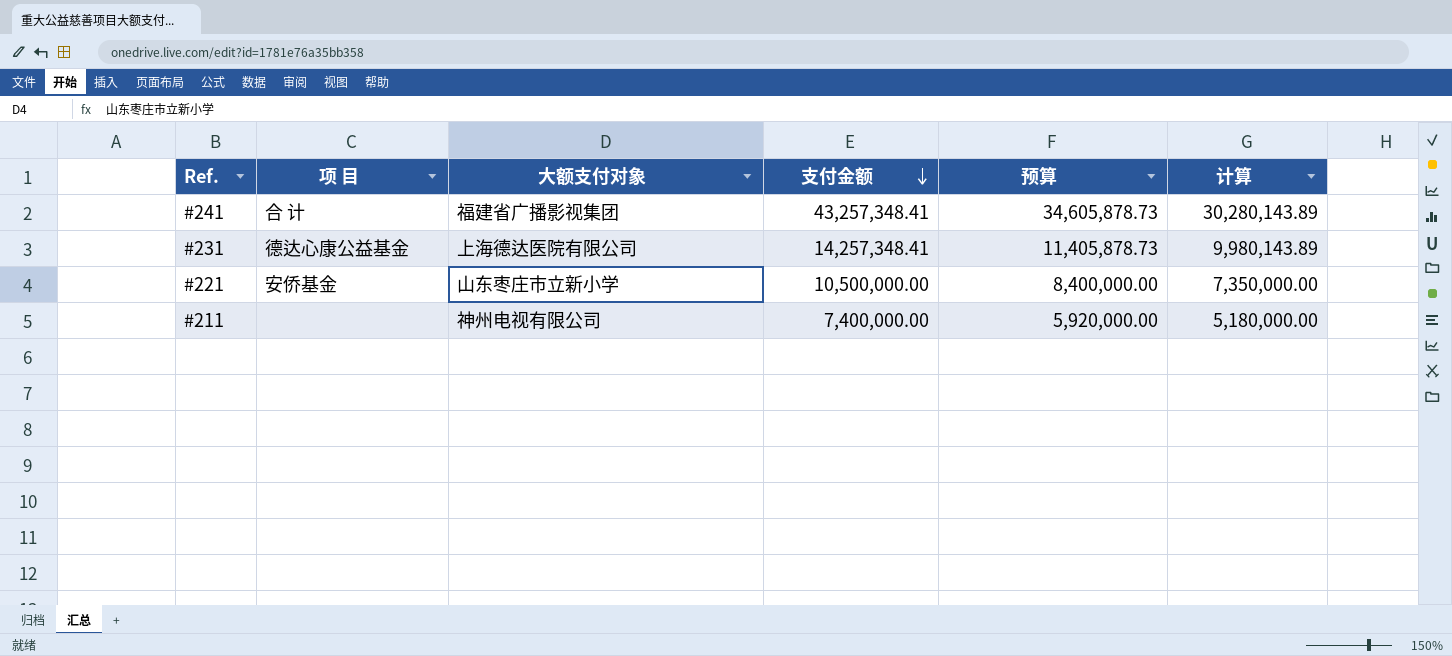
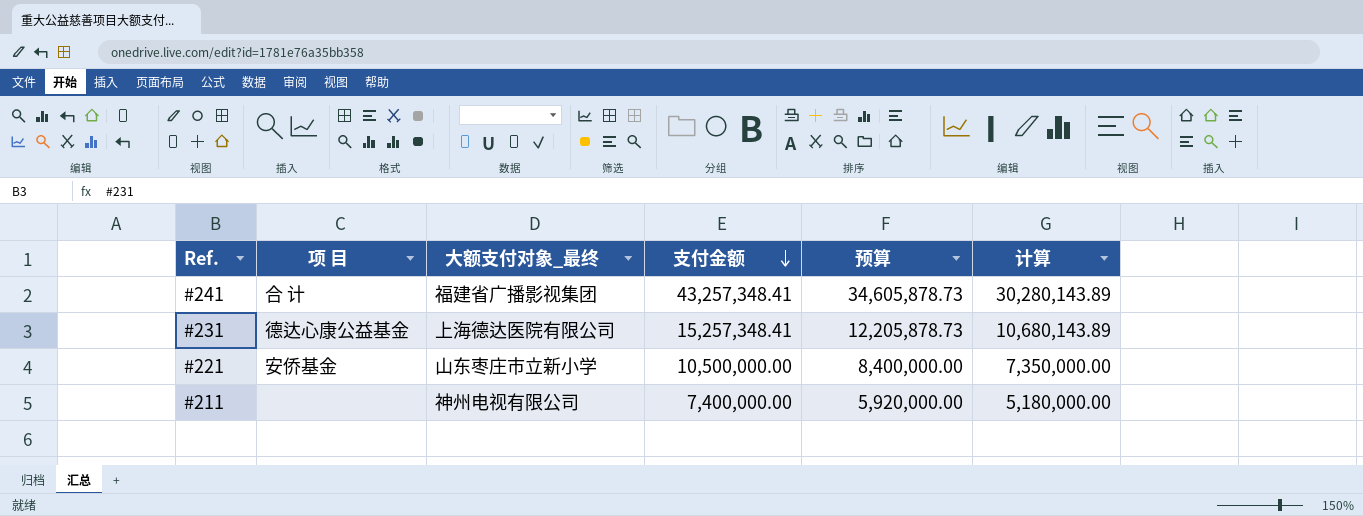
column name: 大额支付对象 -> 大额支付对象_最终
#231 | 支付金额: 14,257,348.41 -> 15,257,348.41
#231 | 预算: 11,405,878.73 -> 12,205,878.73
#231 | 计算: 9,980,143.89 -> 10,680,143.89

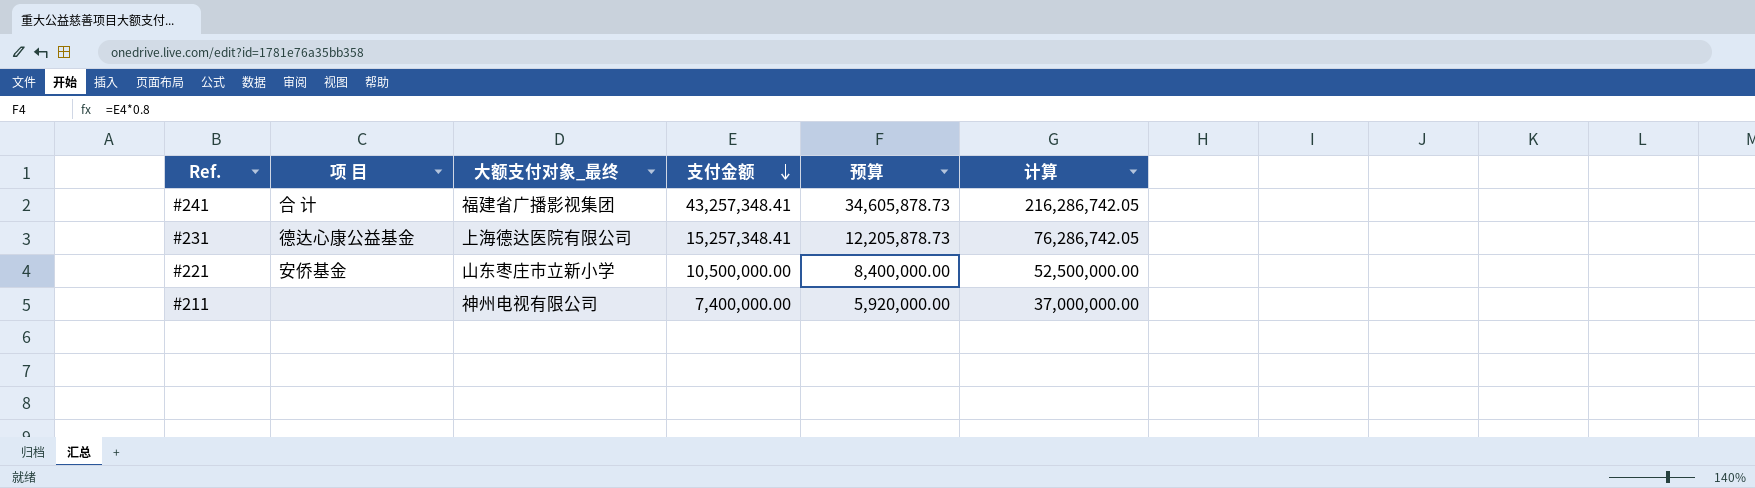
column 计算 | formula: [支付金额] * 0.7 -> [支付金额] * 5

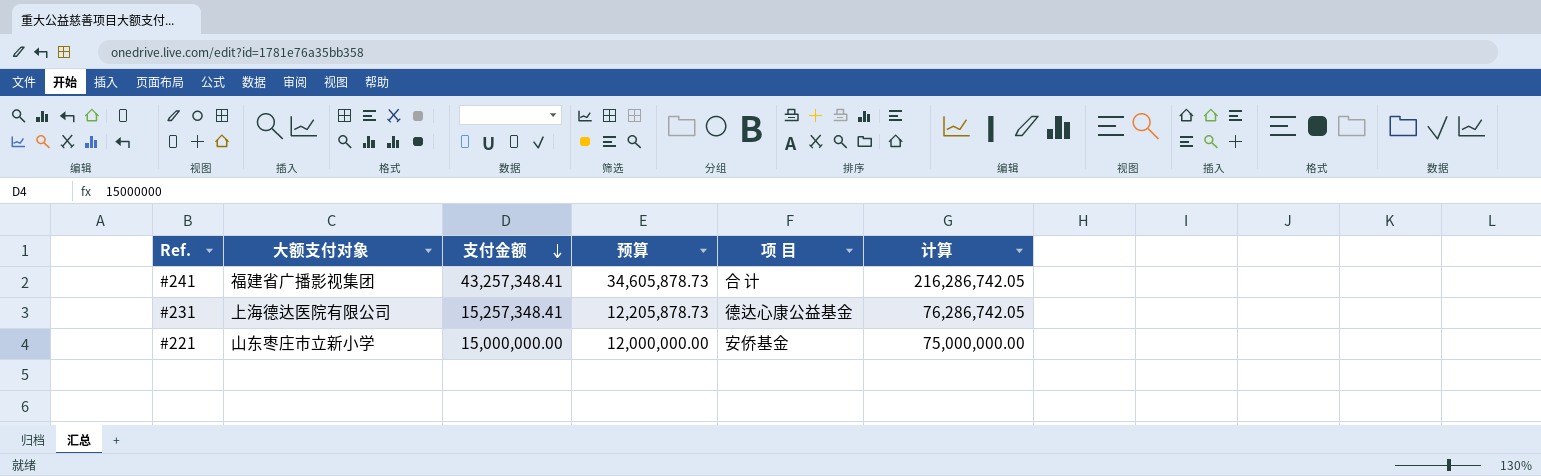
column name: 大额支付对象_最终 -> 大额支付对象
column 项 目 | position: 2 -> 5
row #211: none | 神州电视有限公司 | 7,400,000.00 | 5,920,000.00 | 37,000,000.00 -> none
#221 | 支付金额: 10,500,000.00 -> 15,000,000.00
#221 | 预算: 8,400,000.00 -> 12,000,000.00
#221 | 计算: 52,500,000.00 -> 75,000,000.00

